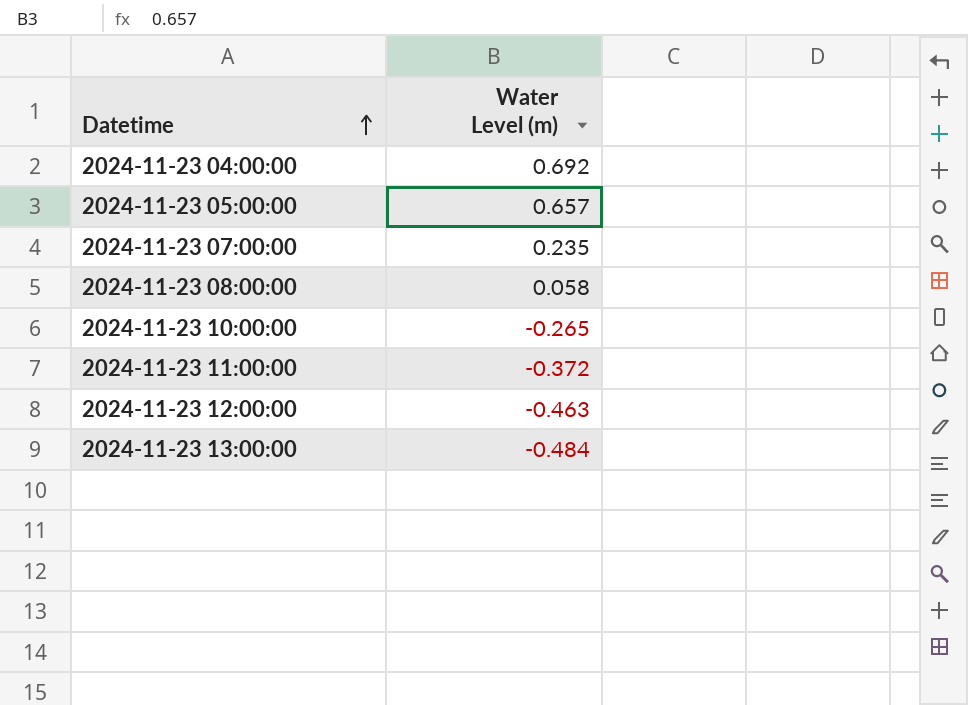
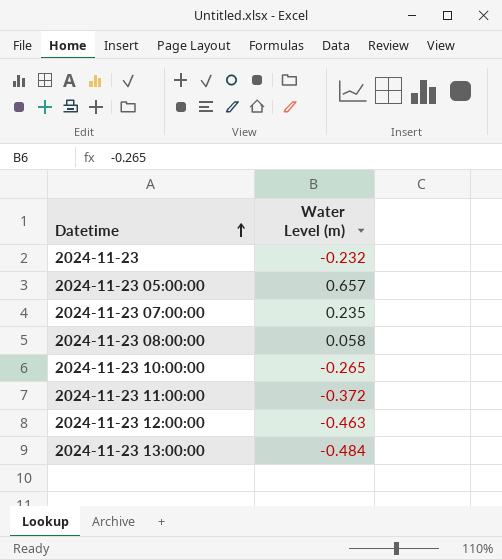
row 2024-11-23 04:00:00: 0.692 -> none
row 2024-11-23: none -> -0.232

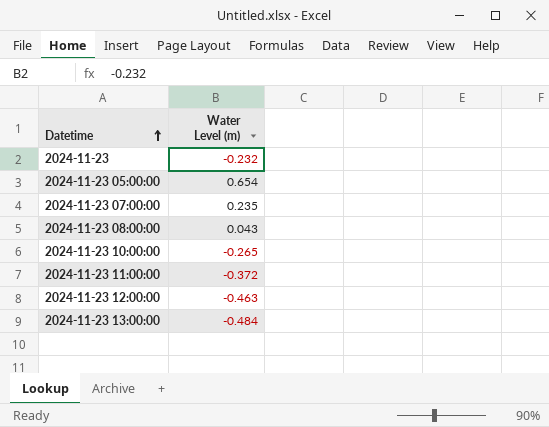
2024-11-23 05:00:00 | Water Level (m): 0.657 -> 0.654
2024-11-23 08:00:00 | Water Level (m): 0.058 -> 0.043

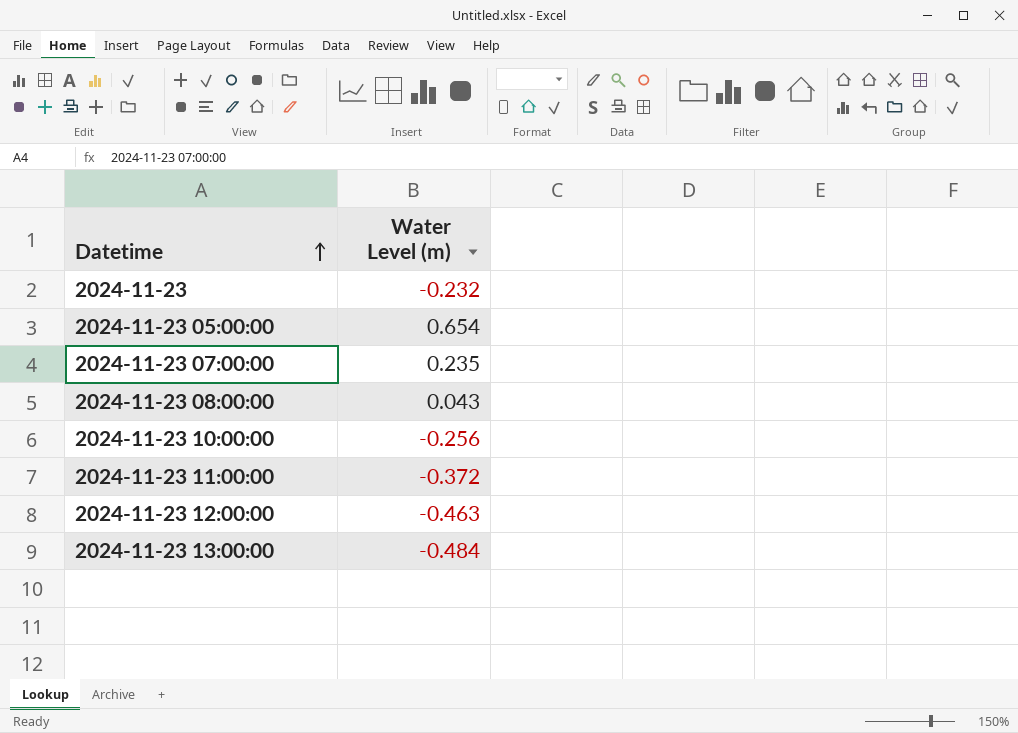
2024-11-23 10:00:00 | Water Level (m): -0.265 -> -0.256

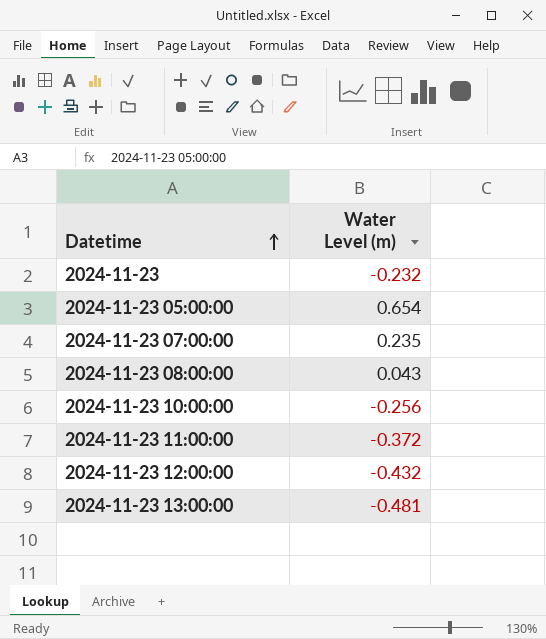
2024-11-23 12:00:00 | Water Level (m): -0.463 -> -0.432
2024-11-23 13:00:00 | Water Level (m): -0.484 -> -0.481

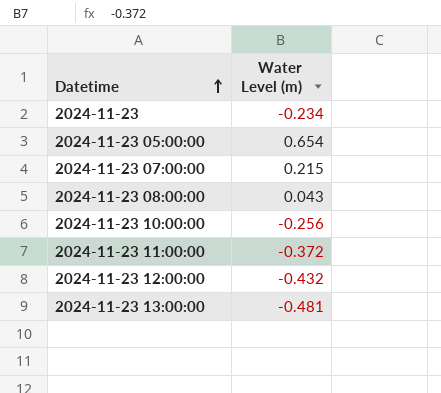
2024-11-23 | Water Level (m): -0.232 -> -0.234
2024-11-23 07:00:00 | Water Level (m): 0.235 -> 0.215

